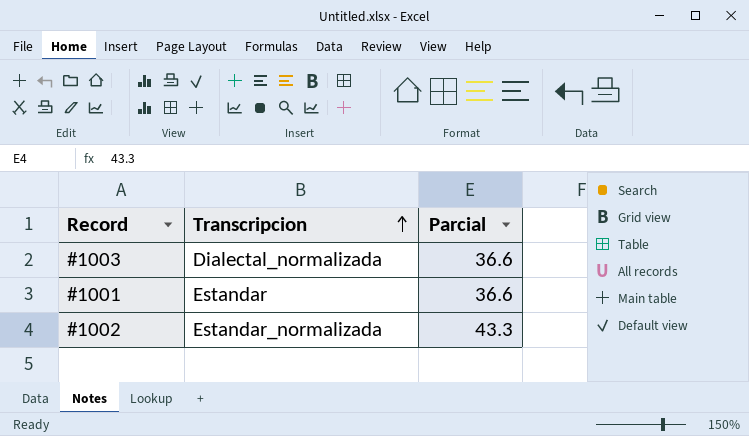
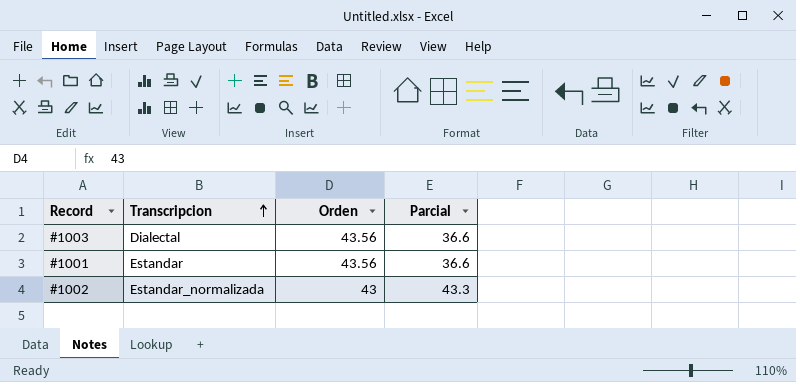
column Orden | position: none -> 3
#1003 | Transcripcion: Dialectal_normalizada -> Dialectal

